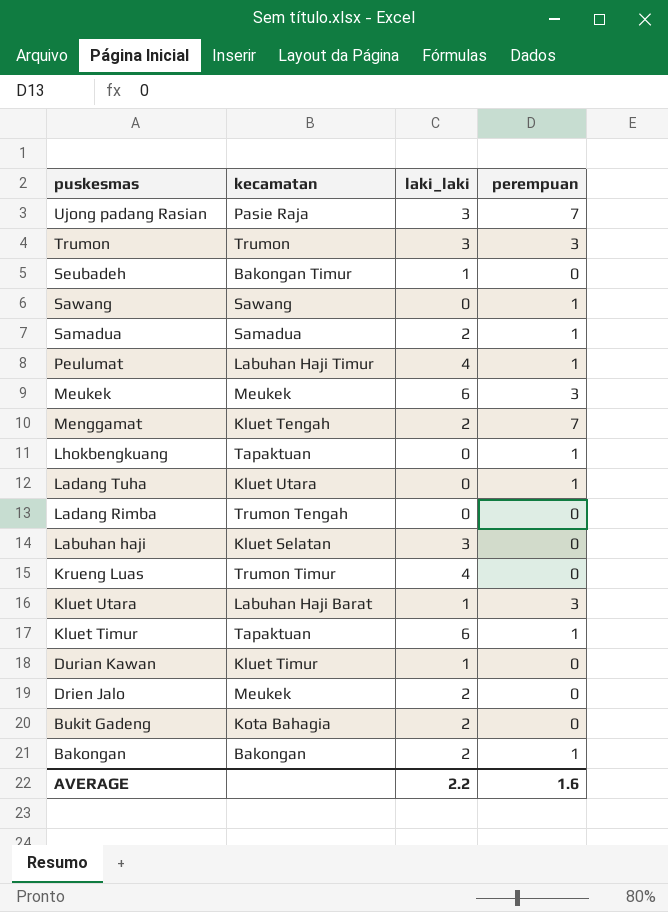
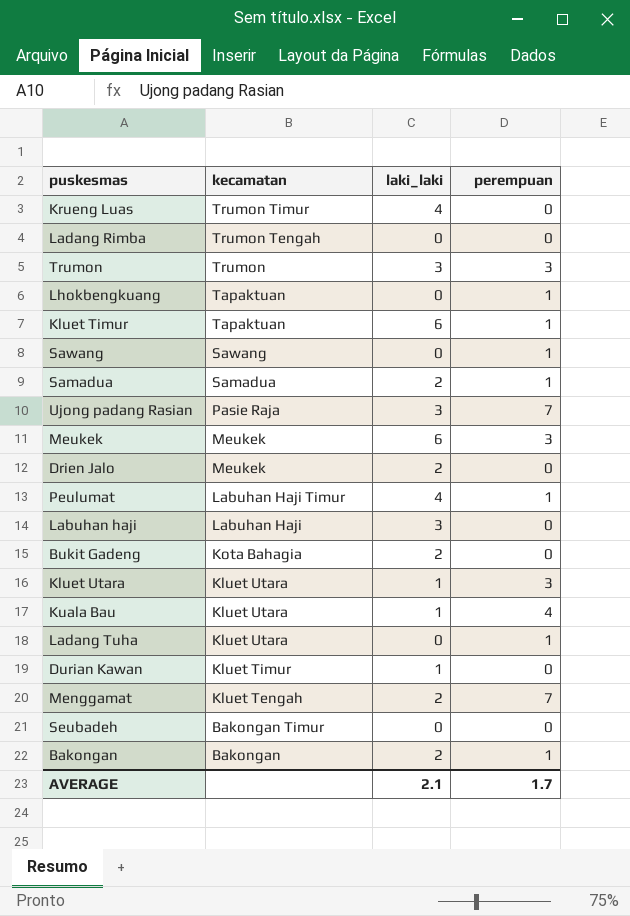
row order: puskesmas descending -> kecamatan descending
Labuhan haji | kecamatan: Kluet Selatan -> Labuhan Haji
Kluet Utara | kecamatan: Labuhan Haji Barat -> Kluet Utara
row Kuala Bau: none -> Kluet Utara | 1 | 4
Seubadeh | laki_laki: 1 -> 0
AVERAGE | laki_laki: 2.2 -> 2.1
AVERAGE | perempuan: 1.6 -> 1.7

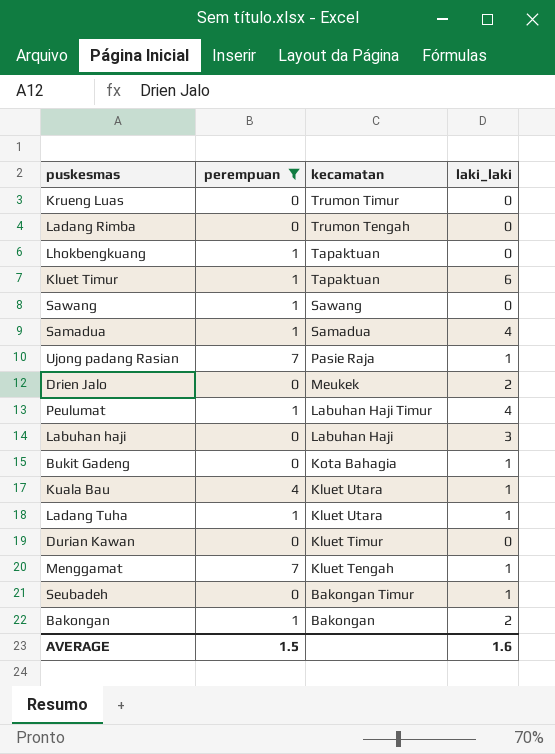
filter: none -> perempuan != 3
column perempuan | position: 4 -> 2
Krueng Luas | laki_laki: 4 -> 0
Samadua | laki_laki: 2 -> 4
Ujong padang Rasian | laki_laki: 3 -> 1
Bukit Gadeng | laki_laki: 2 -> 1
Ladang Tuha | laki_laki: 0 -> 1
Durian Kawan | laki_laki: 1 -> 0
Menggamat | laki_laki: 2 -> 1
Seubadeh | laki_laki: 0 -> 1
AVERAGE | perempuan: 1.7 -> 1.5
AVERAGE | laki_laki: 2.1 -> 1.6

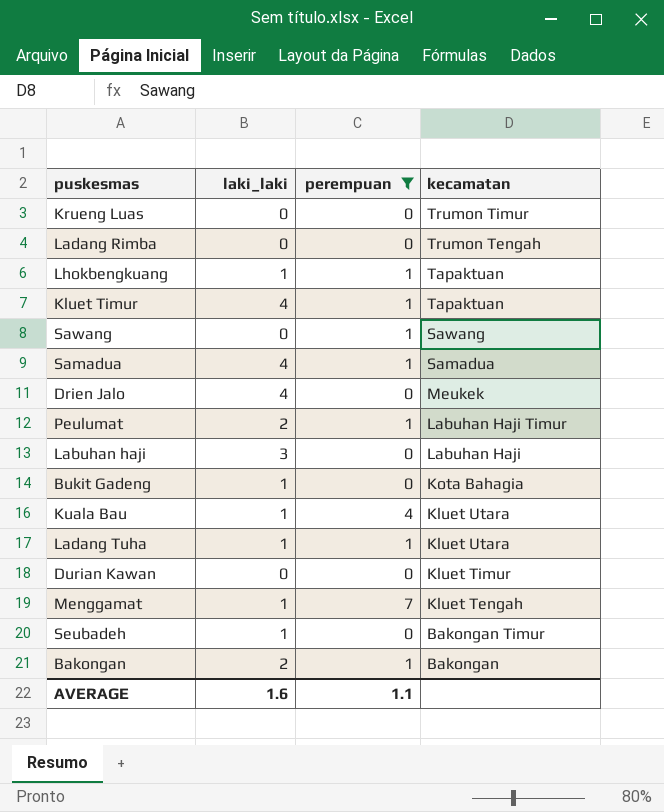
column laki_laki | position: 4 -> 2
row Ujong padang Rasian: 7 | Pasie Raja | 1 -> none
Lhokbengkuang | laki_laki: 0 -> 1
Kluet Timur | laki_laki: 6 -> 4
Drien Jalo | laki_laki: 2 -> 4
Peulumat | laki_laki: 4 -> 2
AVERAGE | perempuan: 1.5 -> 1.1

